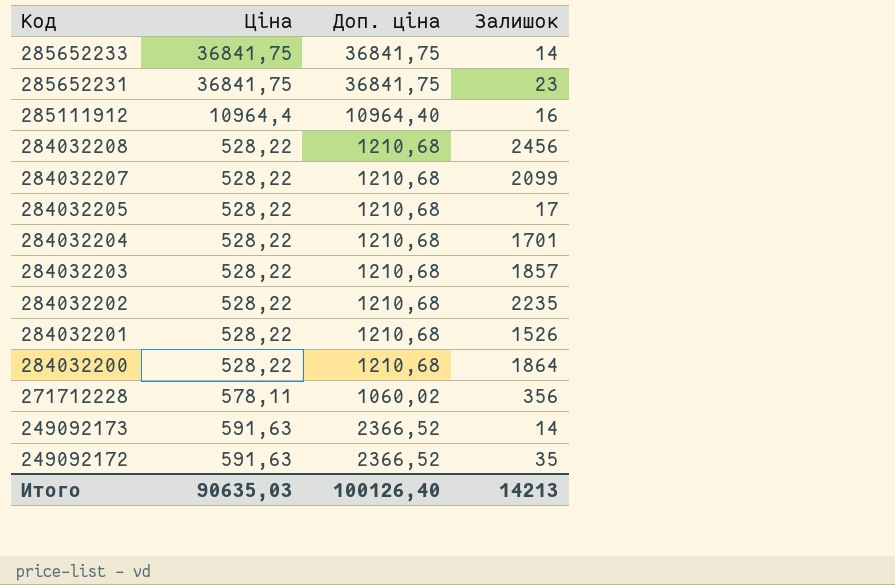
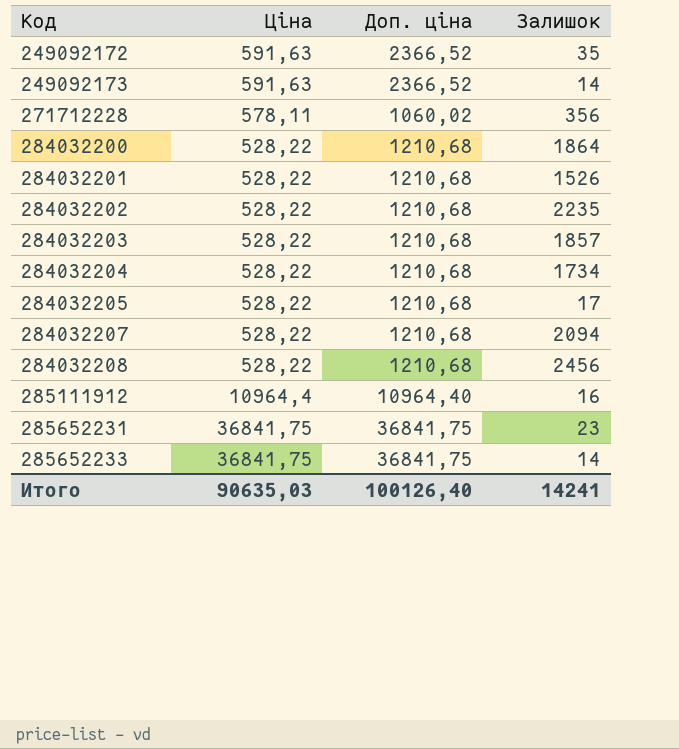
row order: Код descending -> Код ascending
284032204 | Залишок: 1701 -> 1734
284032207 | Залишок: 2099 -> 2094
Итого | Залишок: 14213 -> 14241

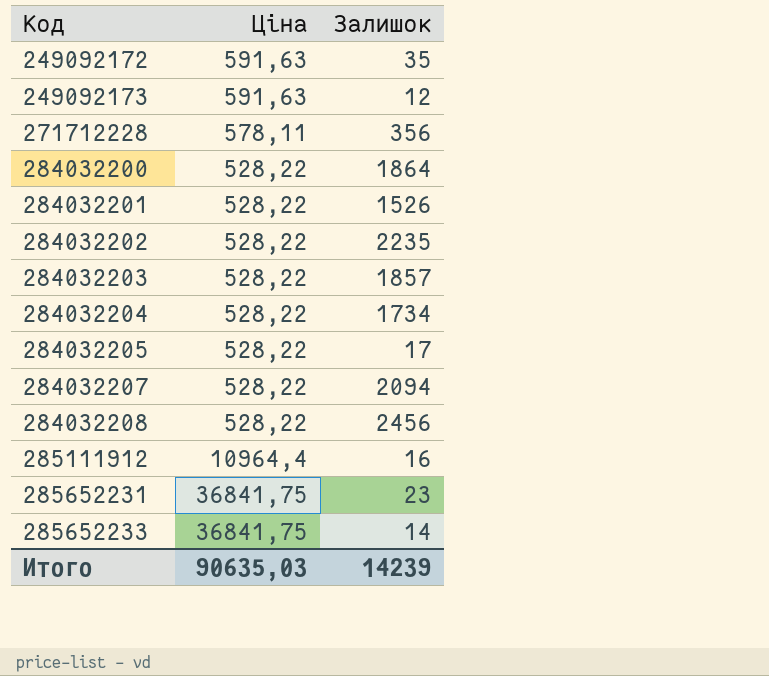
column Доп. ціна | position: 3 -> none
249092173 | Залишок: 14 -> 12
Итого | Залишок: 14241 -> 14239

